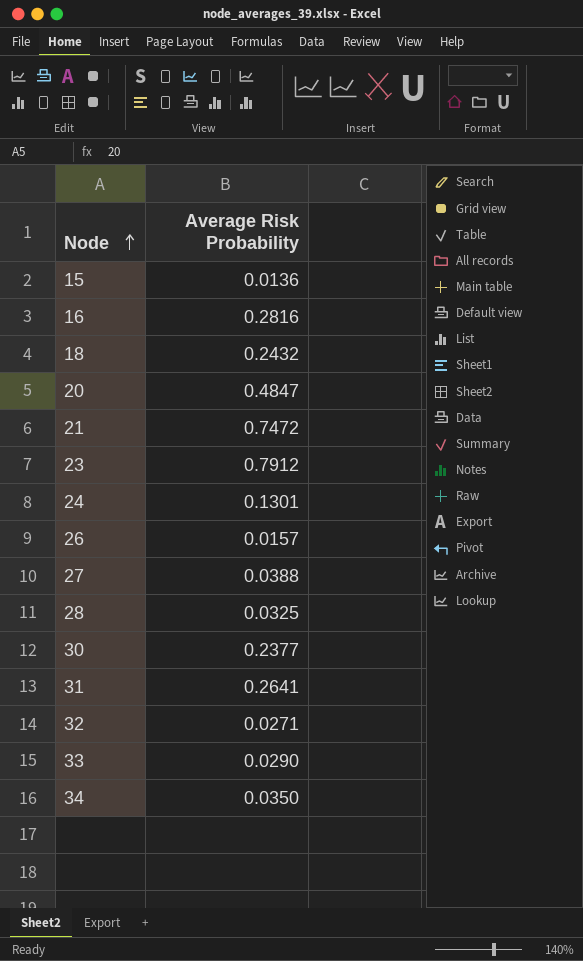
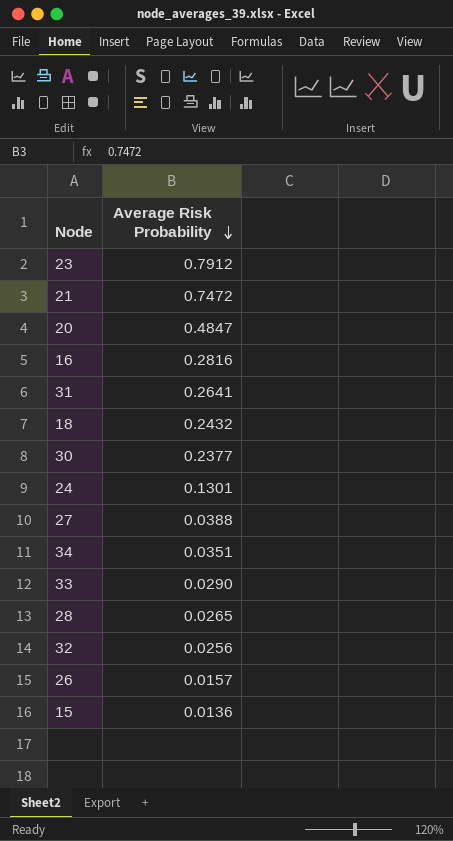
row order: Node ascending -> Average Risk Probability descending
34 | Average Risk Probability: 0.0350 -> 0.0351
28 | Average Risk Probability: 0.0325 -> 0.0265
32 | Average Risk Probability: 0.0271 -> 0.0256

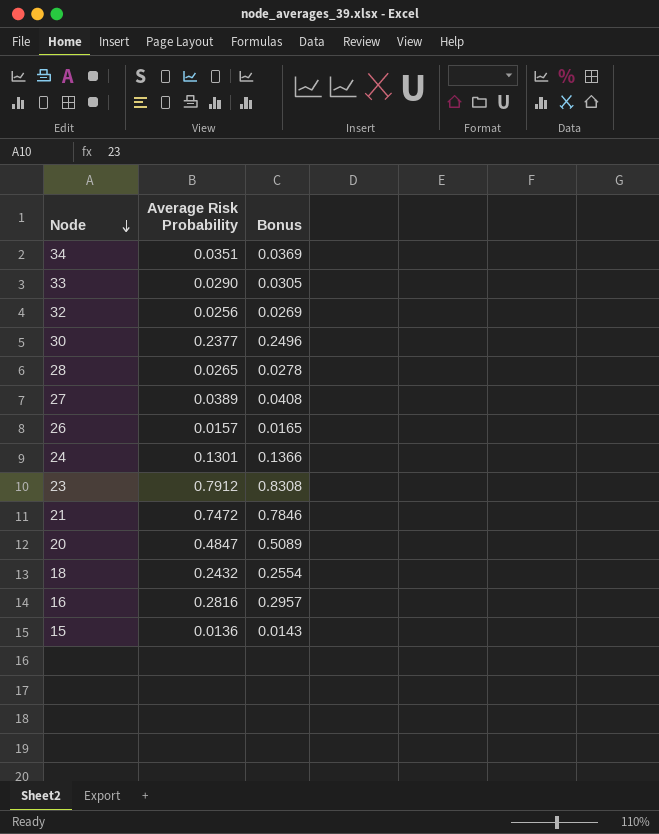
row order: Average Risk Probability descending -> Node descending
column Bonus | formula: none -> [Average Risk Probability] * 1.05
row 31: 0.2641 -> none
27 | Average Risk Probability: 0.0388 -> 0.0389

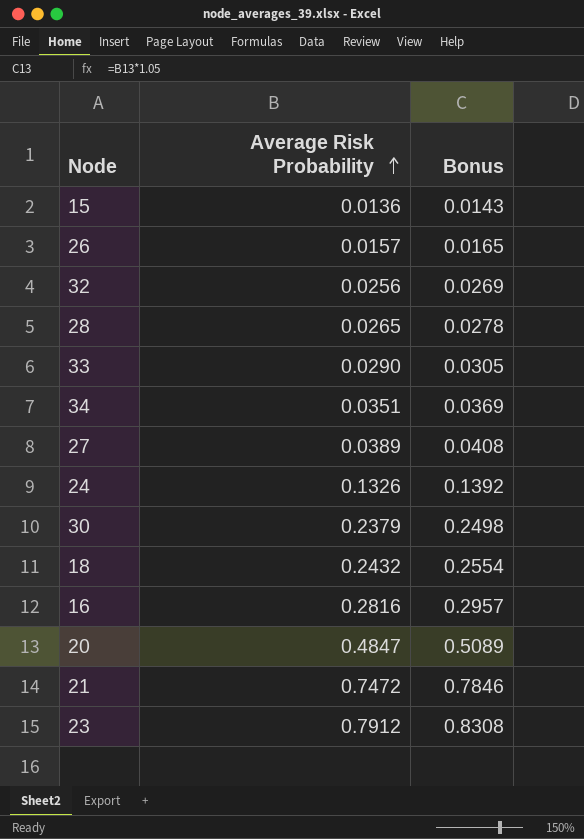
row order: Node descending -> Average Risk Probability ascending
24 | Average Risk Probability: 0.1301 -> 0.1326
24 | Bonus: 0.1366 -> 0.1392
30 | Average Risk Probability: 0.2377 -> 0.2379
30 | Bonus: 0.2496 -> 0.2498

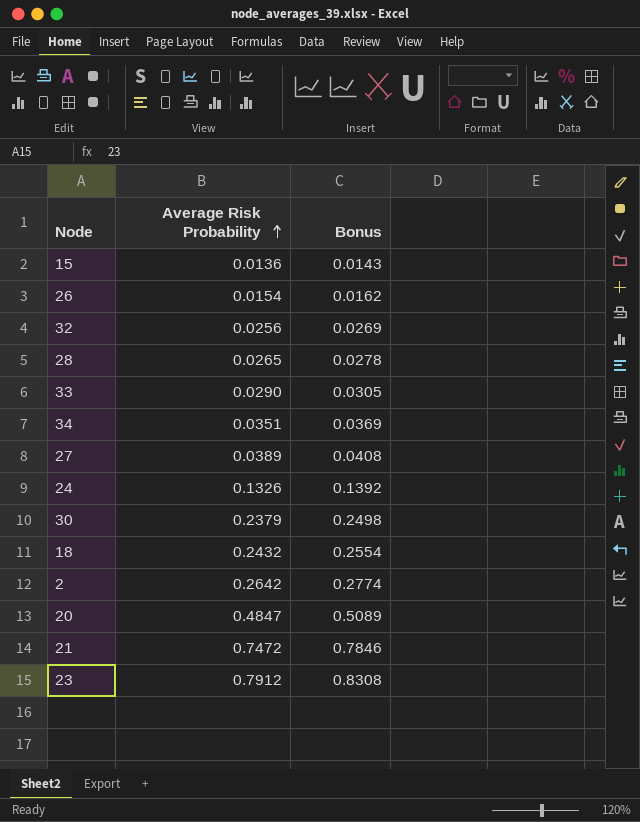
row 16: 0.2816 | 0.2957 -> none
26 | Average Risk Probability: 0.0157 -> 0.0154
26 | Bonus: 0.0165 -> 0.0162
row 2: none -> 0.2642 | 0.2774

